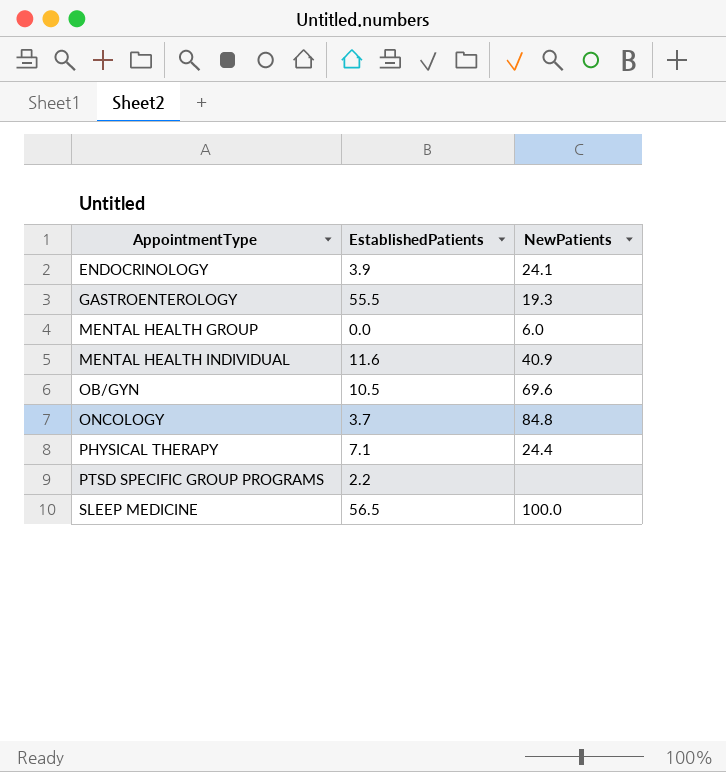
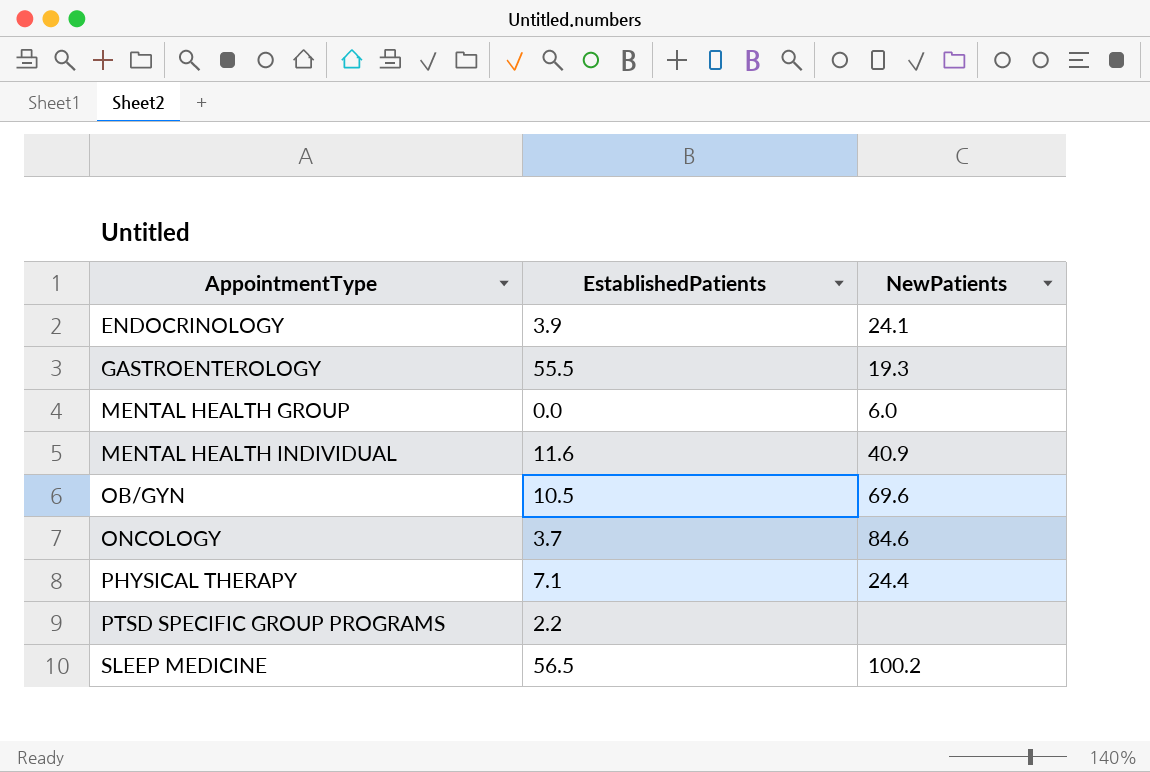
ONCOLOGY | NewPatients: 84.8 -> 84.6
SLEEP MEDICINE | NewPatients: 100.0 -> 100.2

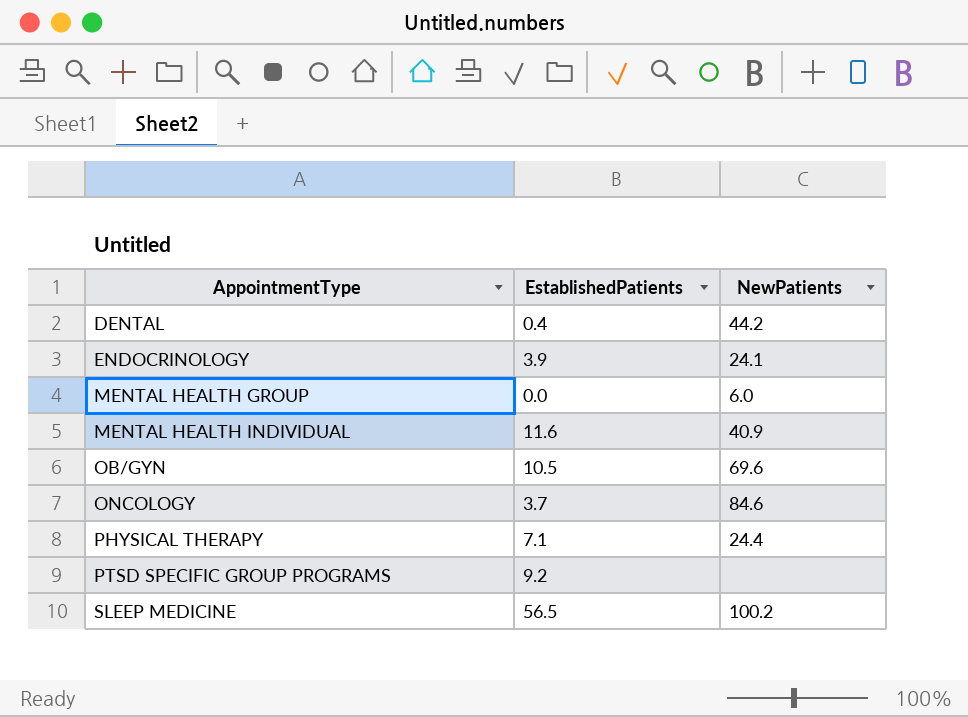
row GASTROENTEROLOGY: 55.5 | 19.3 -> none
row DENTAL: none -> 0.4 | 44.2
PTSD SPECIFIC GROUP PROGRAMS | EstablishedPatients: 2.2 -> 9.2

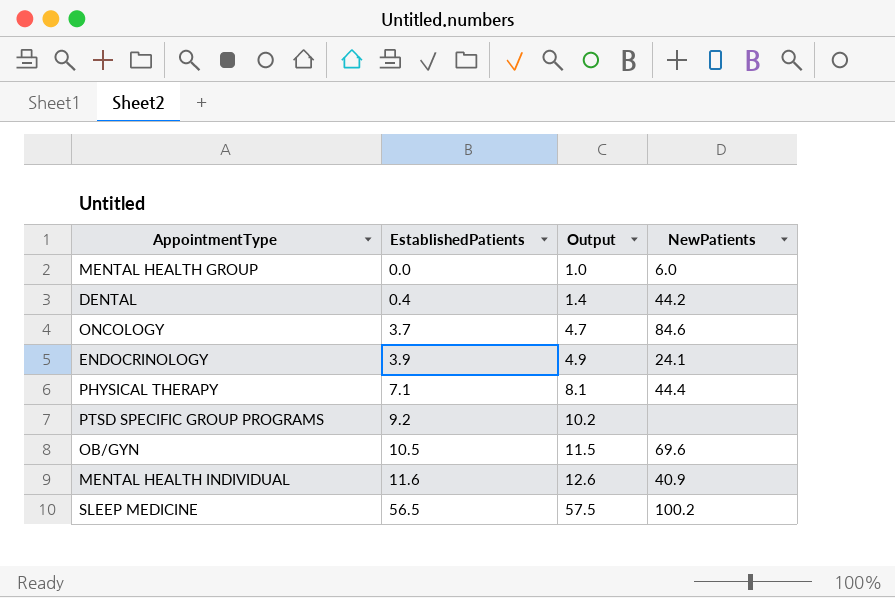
row order: AppointmentType ascending -> EstablishedPatients ascending
column Output | formula: none -> [EstablishedPatients] + 1
PHYSICAL THERAPY | NewPatients: 24.4 -> 44.4

